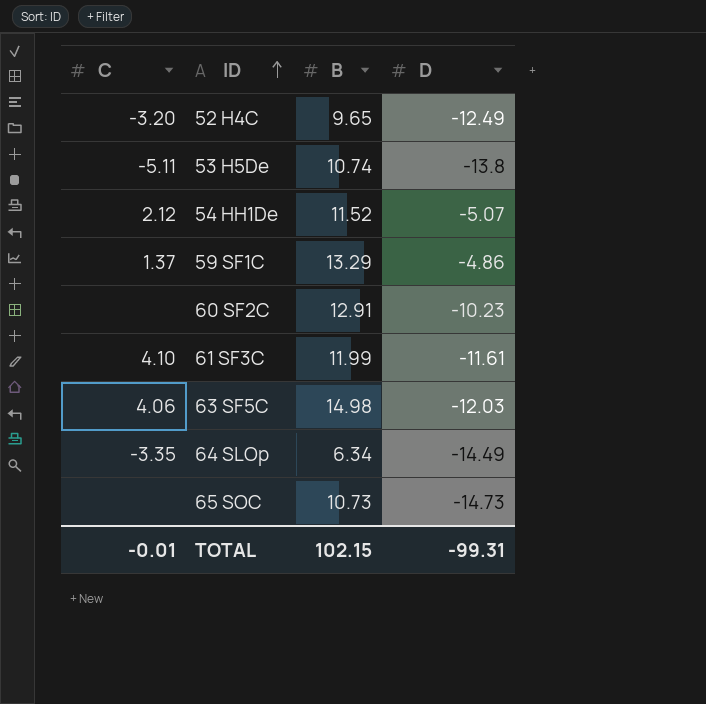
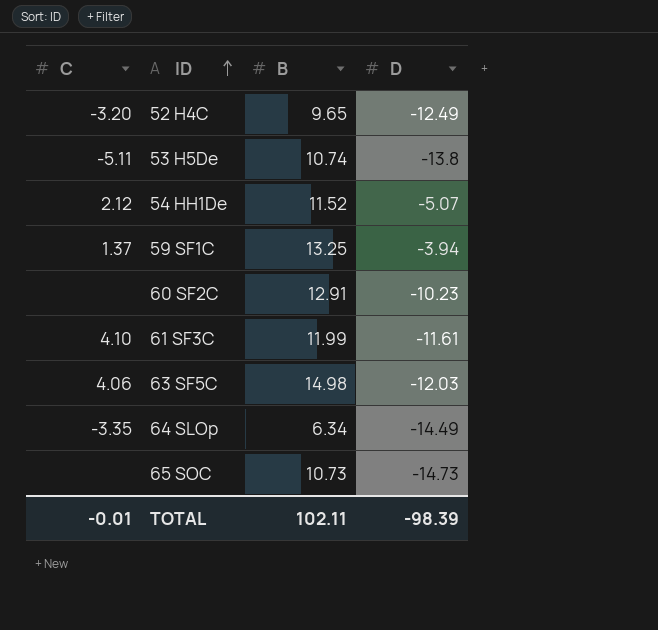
59 SF1C | B: 13.29 -> 13.25
59 SF1C | D: -4.86 -> -3.94
TOTAL | B: 102.15 -> 102.11
TOTAL | D: -99.31 -> -98.39

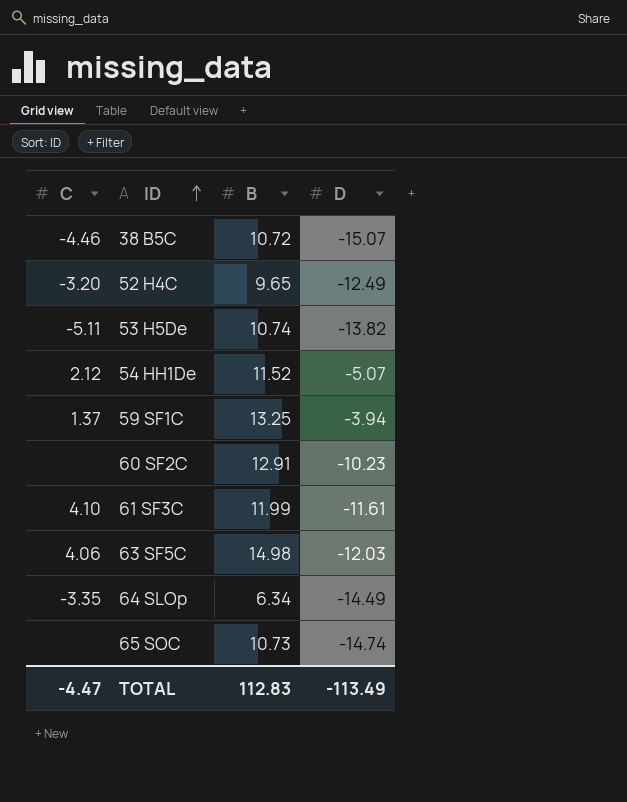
row 38 B5C: none -> -4.46 | 10.72 | -15.07
53 H5De | D: -13.8 -> -13.82
65 SOC | D: -14.73 -> -14.74
TOTAL | C: -0.01 -> -4.47
TOTAL | B: 102.11 -> 112.83
TOTAL | D: -98.39 -> -113.49

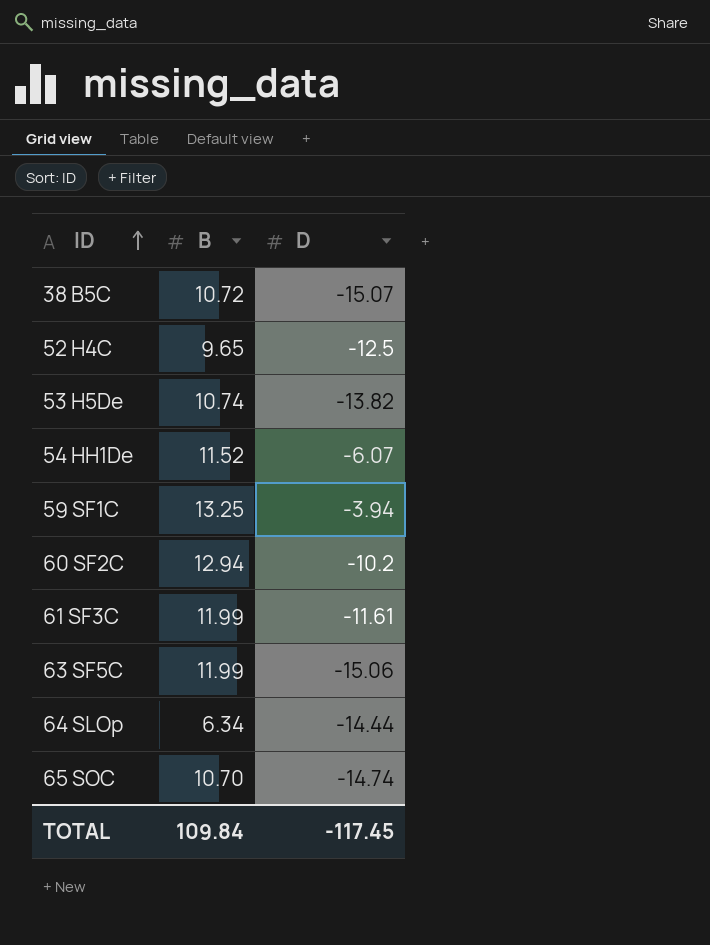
column C | position: 1 -> none
52 H4C | D: -12.49 -> -12.5
54 HH1De | D: -5.07 -> -6.07
60 SF2C | B: 12.91 -> 12.94
60 SF2C | D: -10.23 -> -10.2
63 SF5C | B: 14.98 -> 11.99
63 SF5C | D: -12.03 -> -15.06
64 SLOp | D: -14.49 -> -14.44
65 SOC | B: 10.73 -> 10.70
TOTAL | B: 112.83 -> 109.84
TOTAL | D: -113.49 -> -117.45

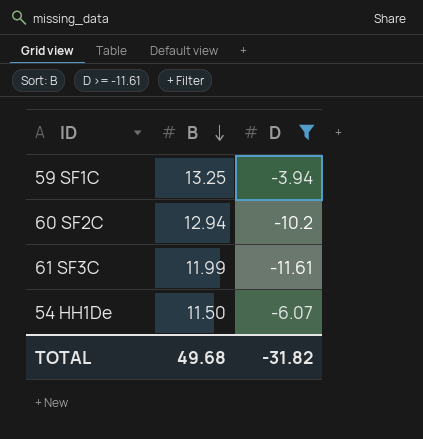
filter: none -> D >= -11.61
row order: ID ascending -> B descending
54 HH1De | B: 11.52 -> 11.50
TOTAL | B: 109.84 -> 49.68
TOTAL | D: -117.45 -> -31.82

